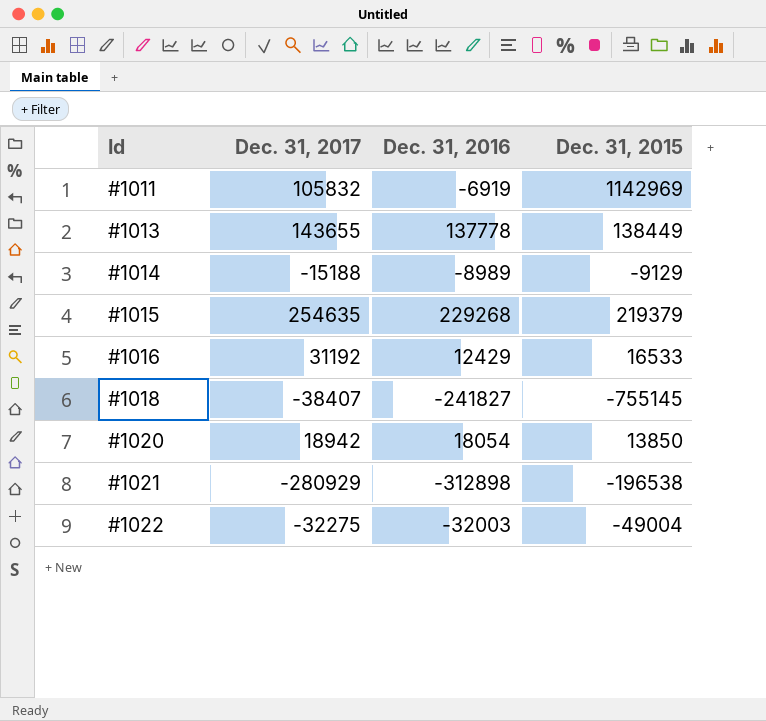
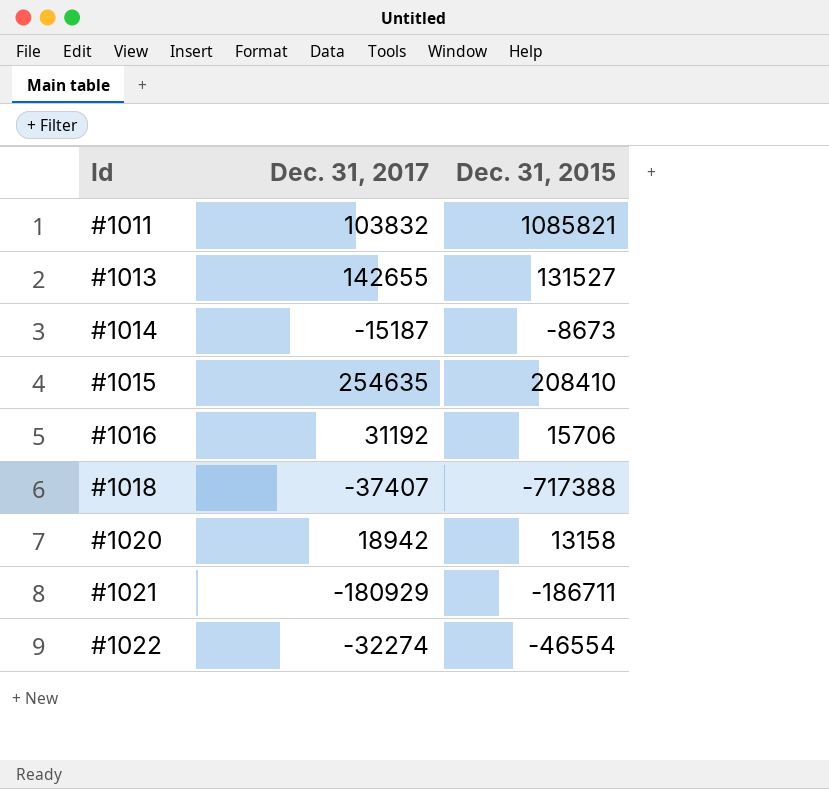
column Dec. 31, 2016 | position: 3 -> none
#1011 | Dec. 31, 2017: 105832 -> 103832
#1011 | Dec. 31, 2015: 1142969 -> 1085821
#1013 | Dec. 31, 2017: 143655 -> 142655
#1013 | Dec. 31, 2015: 138449 -> 131527
#1014 | Dec. 31, 2017: -15188 -> -15187
#1014 | Dec. 31, 2015: -9129 -> -8673
#1015 | Dec. 31, 2015: 219379 -> 208410
#1016 | Dec. 31, 2015: 16533 -> 15706
#1018 | Dec. 31, 2017: -38407 -> -37407
#1018 | Dec. 31, 2015: -755145 -> -717388
#1020 | Dec. 31, 2015: 13850 -> 13158
#1021 | Dec. 31, 2017: -280929 -> -180929
#1021 | Dec. 31, 2015: -196538 -> -186711
#1022 | Dec. 31, 2017: -32275 -> -32274
#1022 | Dec. 31, 2015: -49004 -> -46554

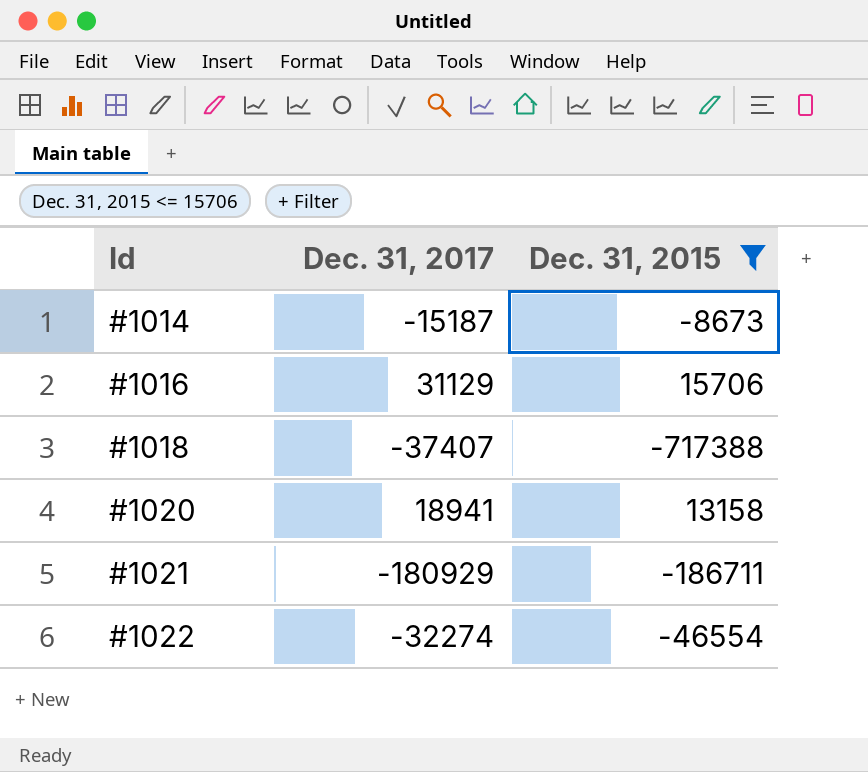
filter: none -> Dec. 31, 2015 <= 15706
#1016 | Dec. 31, 2017: 31192 -> 31129
#1020 | Dec. 31, 2017: 18942 -> 18941

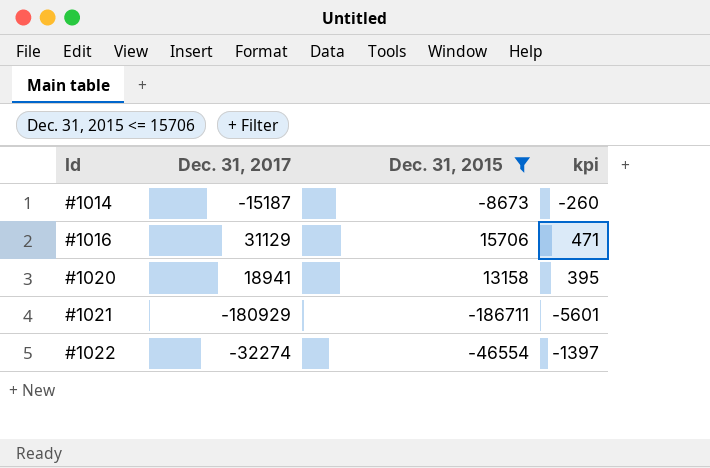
column kpi | formula: none -> [Dec. 31, 2015] * 0.03
row #1018: -37407 | -717388 -> none

